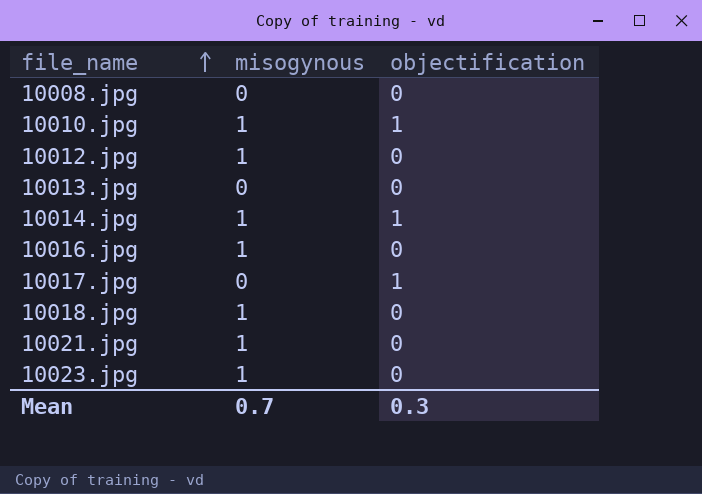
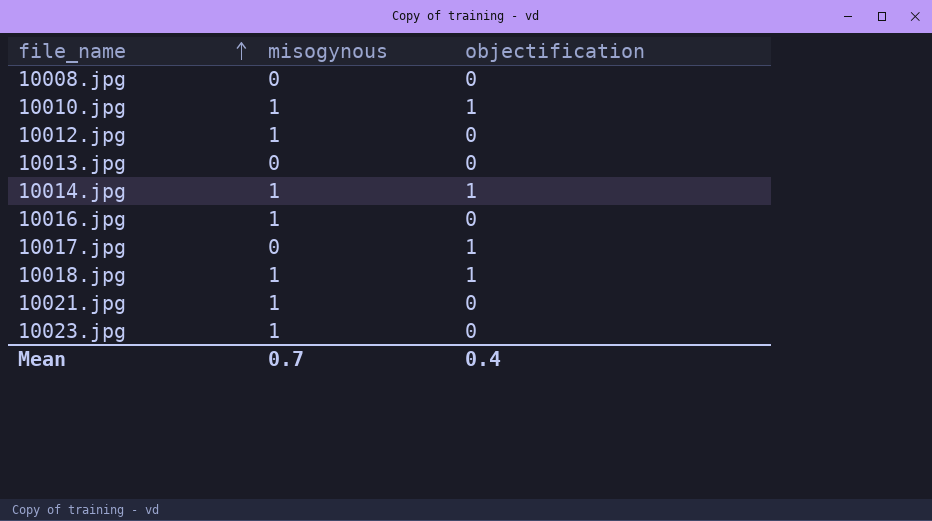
10018.jpg | objectification: 0 -> 1
Mean | objectification: 0.3 -> 0.4

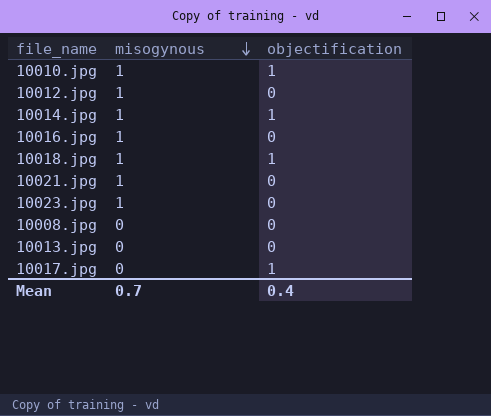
row order: file_name ascending -> misogynous descending

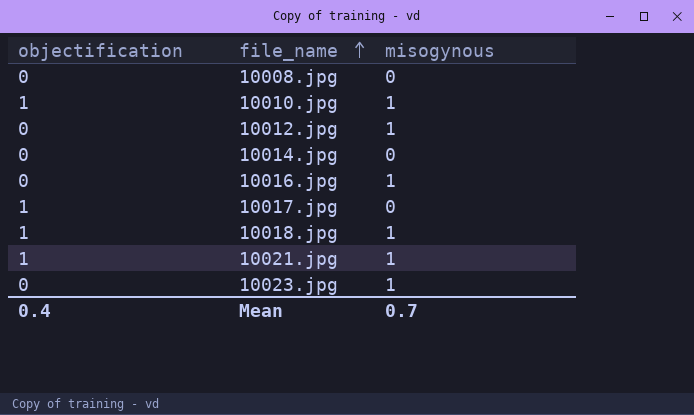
row order: misogynous descending -> file_name ascending
column objectification | position: 3 -> 1
row 10013.jpg: 0 | 0 -> none
10014.jpg | objectification: 1 -> 0
10014.jpg | misogynous: 1 -> 0
10021.jpg | objectification: 0 -> 1

